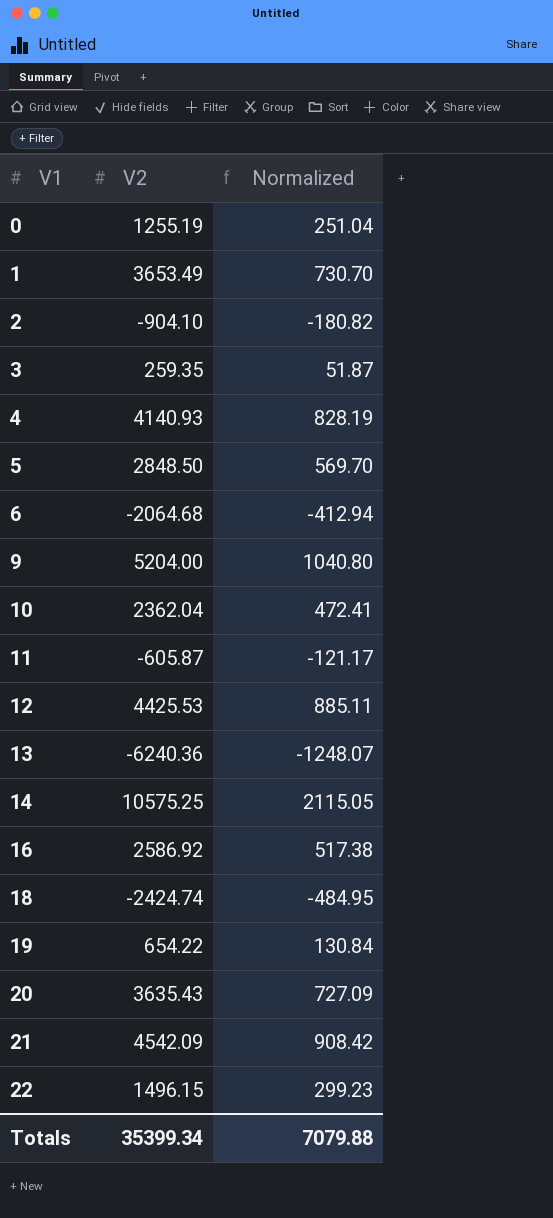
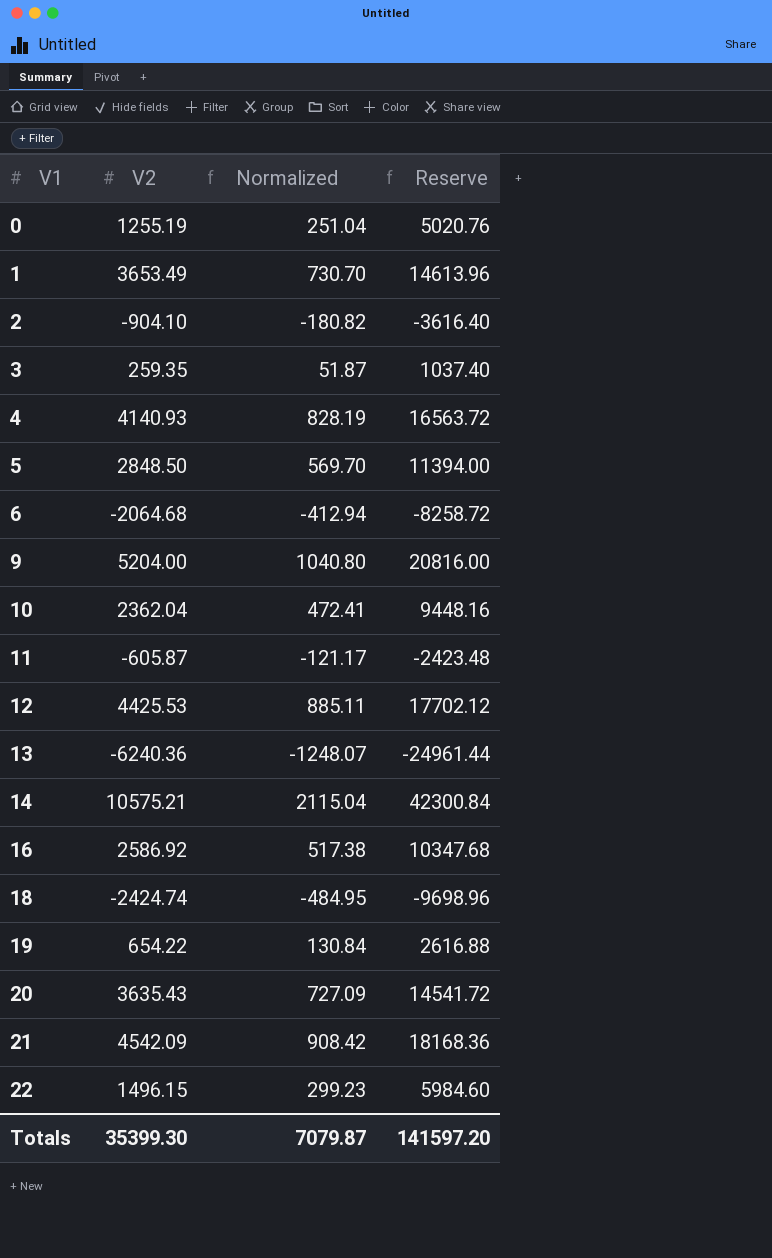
column Reserve | formula: none -> [V2] * 4
14 | V2: 10575.25 -> 10575.21
14 | Normalized: 2115.05 -> 2115.04
Totals | V2: 35399.34 -> 35399.30
Totals | Normalized: 7079.88 -> 7079.87

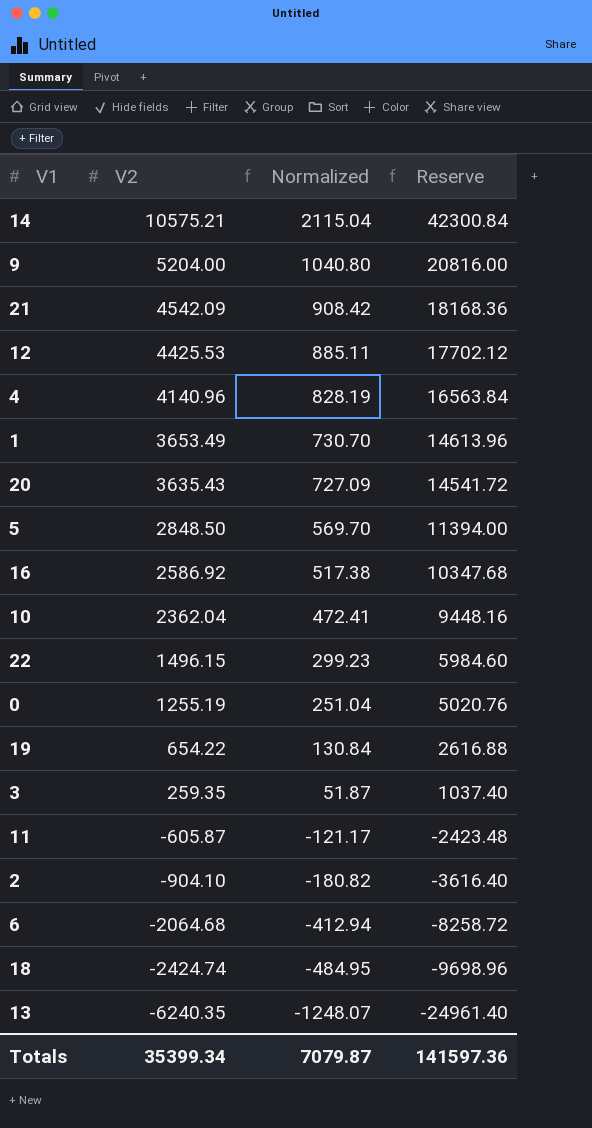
row order: V1 ascending -> V2 descending
4 | V2: 4140.93 -> 4140.96
4 | Reserve: 16563.72 -> 16563.84
13 | V2: -6240.36 -> -6240.35
13 | Reserve: -24961.44 -> -24961.40
Totals | V2: 35399.30 -> 35399.34
Totals | Reserve: 141597.20 -> 141597.36

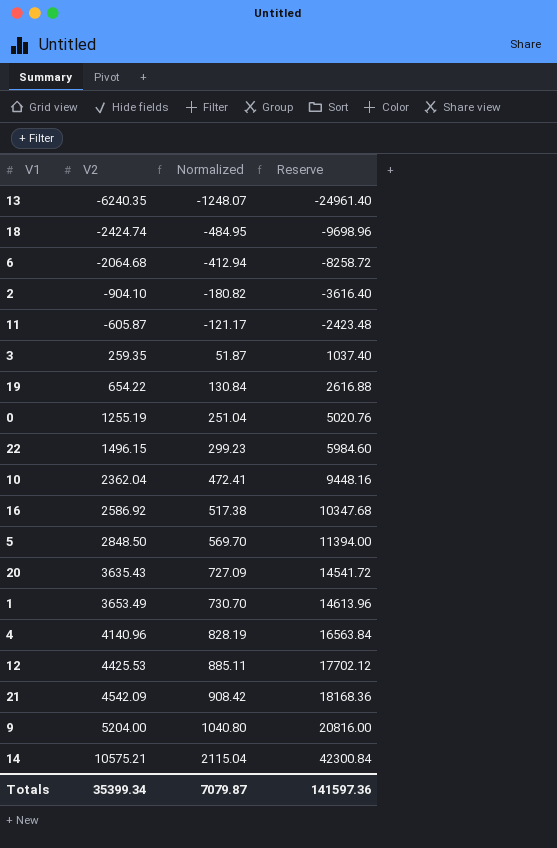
row order: V2 descending -> V2 ascending

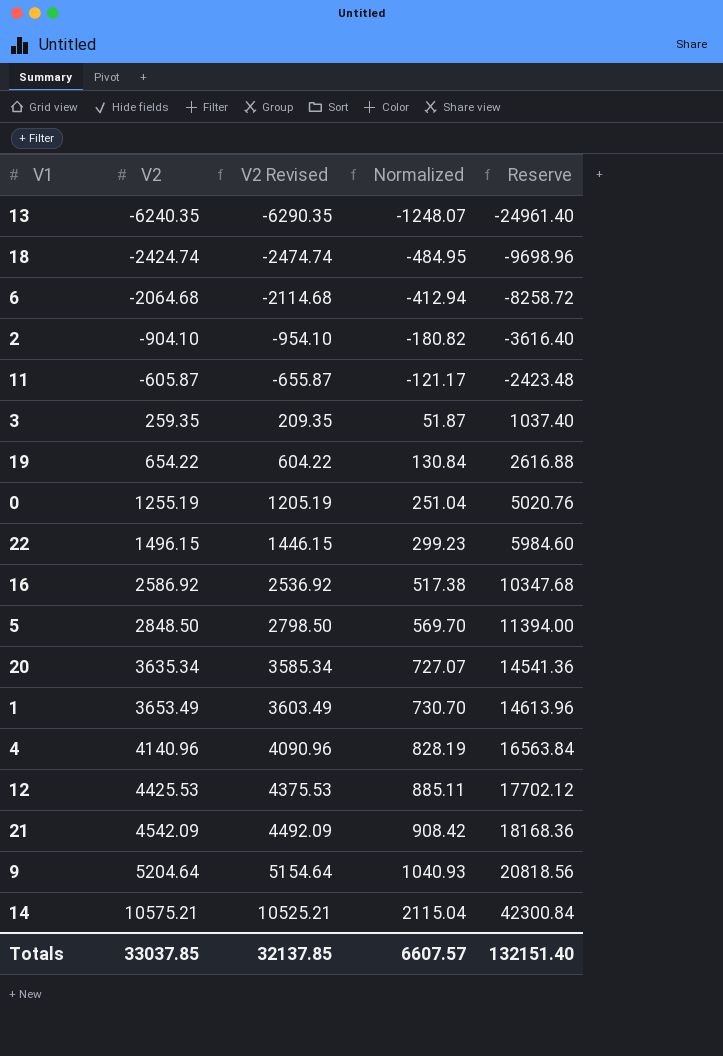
column V2 Revised | formula: none -> [V2] - 50
row 10: 2362.04 | 472.41 | 9448.16 -> none
20 | V2: 3635.43 -> 3635.34
20 | Normalized: 727.09 -> 727.07
20 | Reserve: 14541.72 -> 14541.36
9 | V2: 5204.00 -> 5204.64
9 | Normalized: 1040.80 -> 1040.93
9 | Reserve: 20816.00 -> 20818.56
Totals | V2: 35399.34 -> 33037.85
Totals | Normalized: 7079.87 -> 6607.57
Totals | Reserve: 141597.36 -> 132151.40

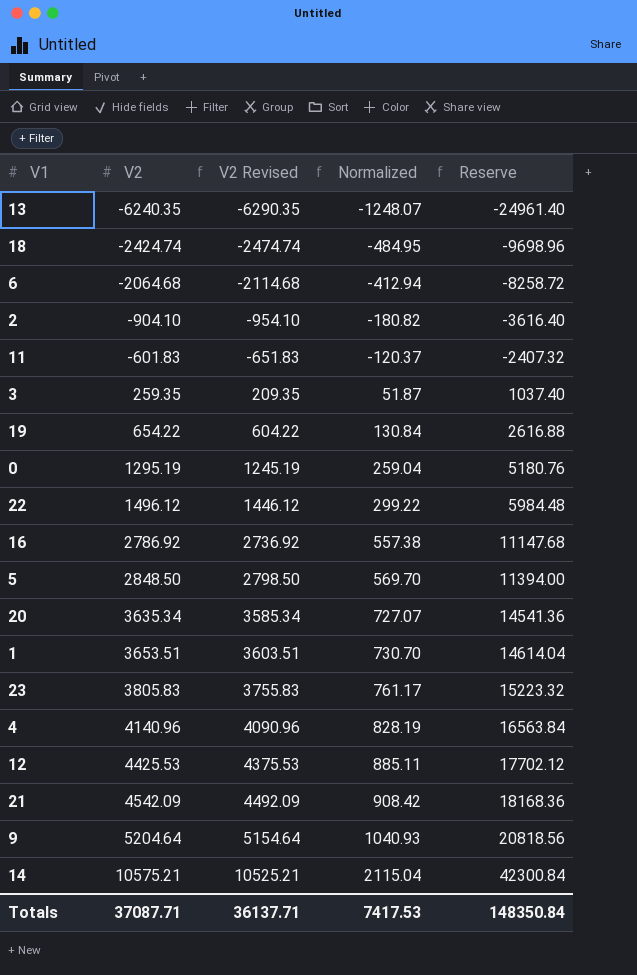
11 | V2: -605.87 -> -601.83
11 | V2 Revised: -655.87 -> -651.83
11 | Normalized: -121.17 -> -120.37
11 | Reserve: -2423.48 -> -2407.32
0 | V2: 1255.19 -> 1295.19
0 | V2 Revised: 1205.19 -> 1245.19
0 | Normalized: 251.04 -> 259.04
0 | Reserve: 5020.76 -> 5180.76
22 | V2: 1496.15 -> 1496.12
22 | V2 Revised: 1446.15 -> 1446.12
22 | Normalized: 299.23 -> 299.22
22 | Reserve: 5984.60 -> 5984.48
16 | V2: 2586.92 -> 2786.92
16 | V2 Revised: 2536.92 -> 2736.92
16 | Normalized: 517.38 -> 557.38
16 | Reserve: 10347.68 -> 11147.68
1 | V2: 3653.49 -> 3653.51
1 | V2 Revised: 3603.49 -> 3603.51
1 | Reserve: 14613.96 -> 14614.04
row 23: none -> 3805.83 | 3755.83 | 761.17 | 15223.32
Totals | V2: 33037.85 -> 37087.71
Totals | V2 Revised: 32137.85 -> 36137.71
Totals | Normalized: 6607.57 -> 7417.53
Totals | Reserve: 132151.40 -> 148350.84

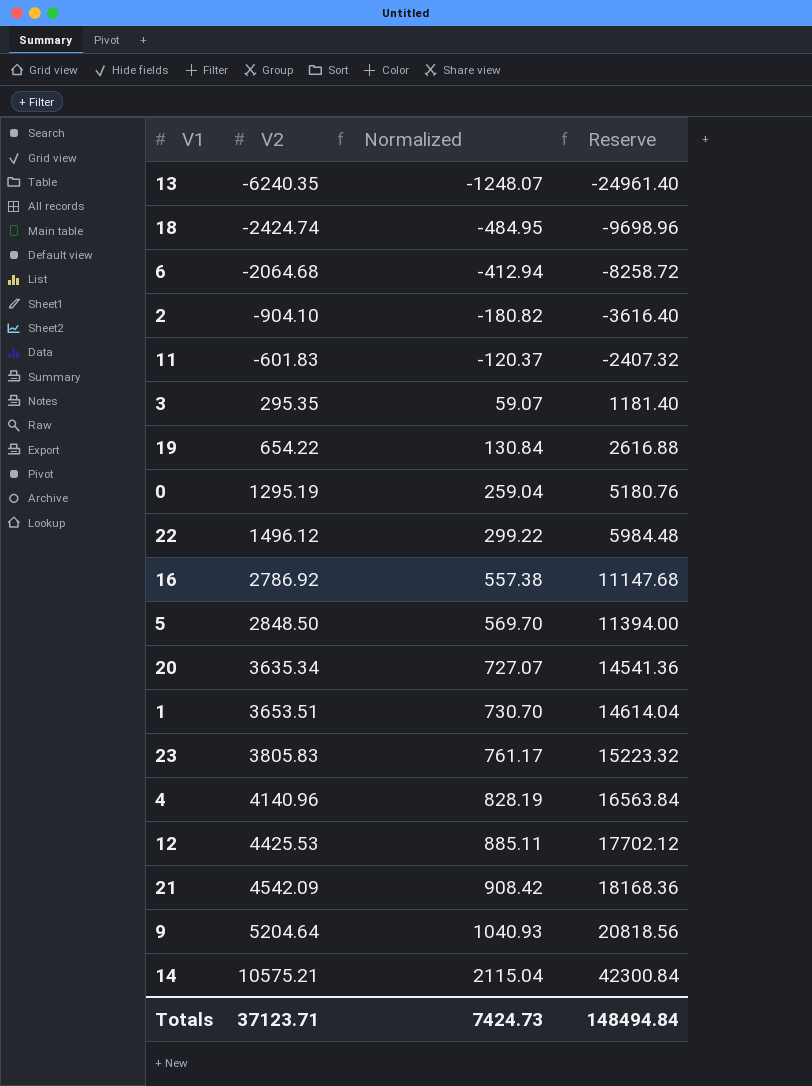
column V2 Revised | formula: [V2] - 50 -> none
3 | V2: 259.35 -> 295.35
3 | Normalized: 51.87 -> 59.07
3 | Reserve: 1037.40 -> 1181.40
Totals | V2: 37087.71 -> 37123.71
Totals | Normalized: 7417.53 -> 7424.73
Totals | Reserve: 148350.84 -> 148494.84

